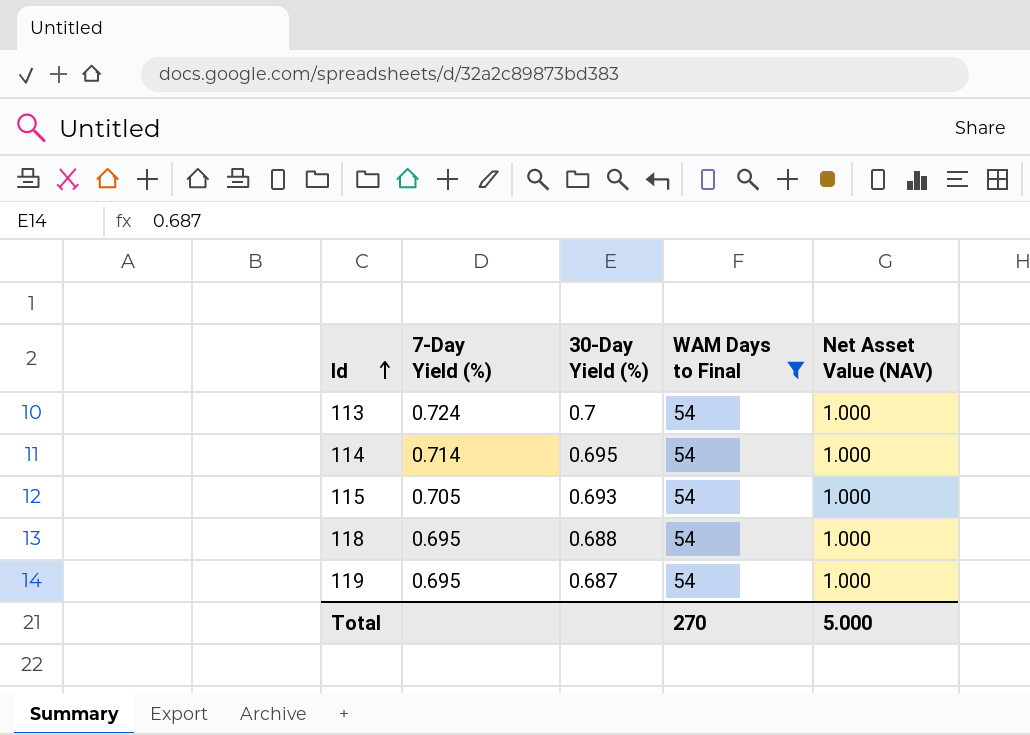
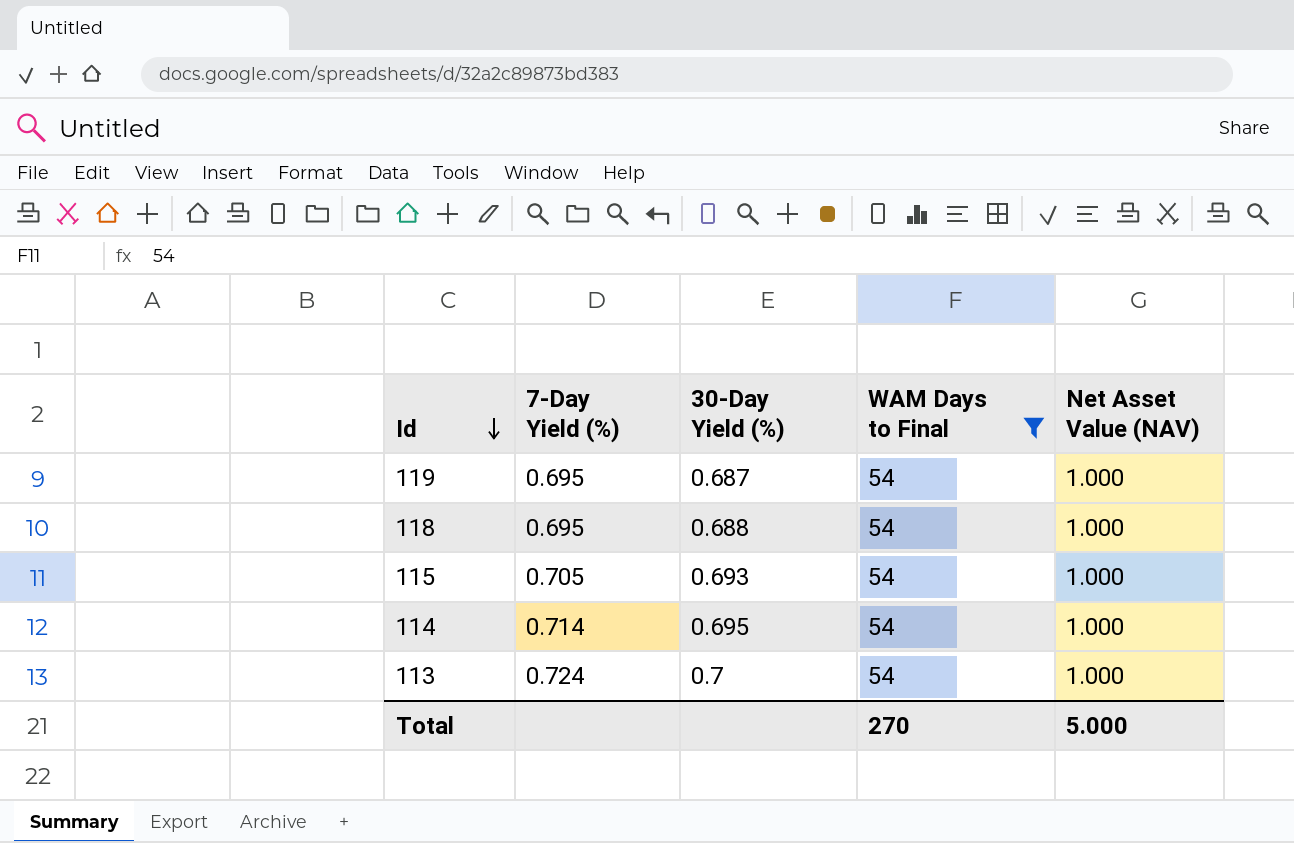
row order: Id ascending -> Id descending

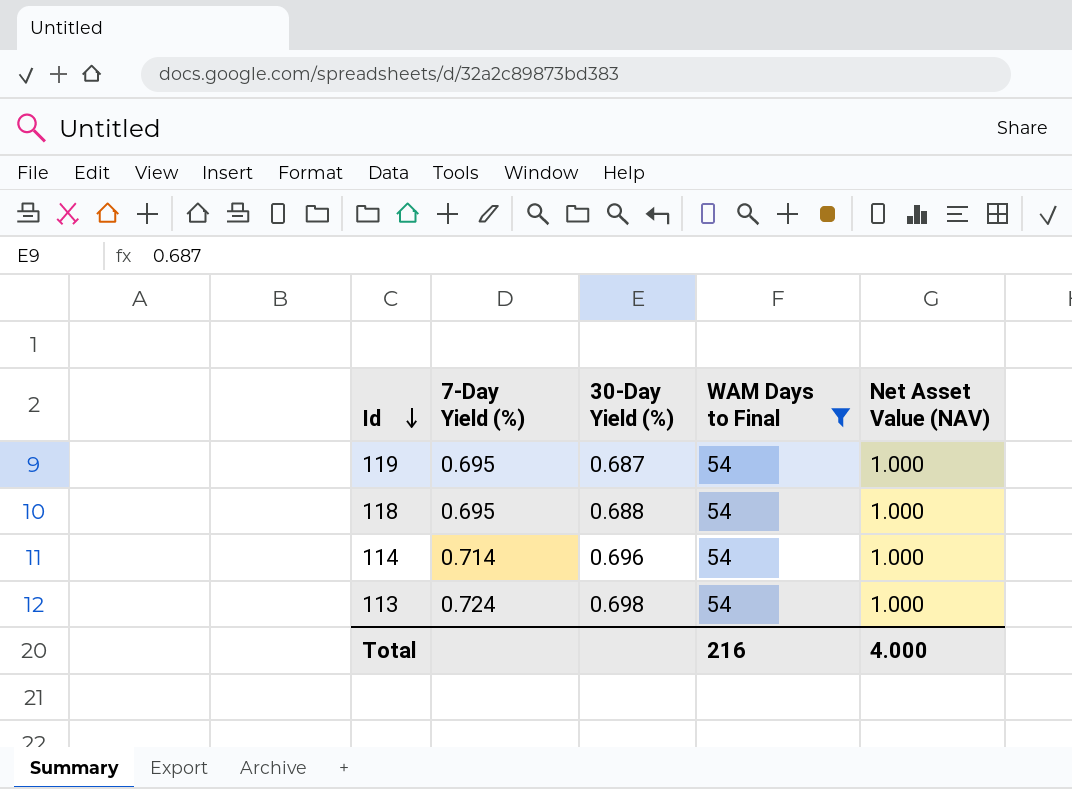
row 115: 0.705 | 0.693 | 54 | 1.000 -> none
114 | 30-Day Yield (%): 0.695 -> 0.696
113 | 30-Day Yield (%): 0.7 -> 0.698
Total | WAM Days to Final: 270 -> 216
Total | Net Asset Value (NAV): 5.000 -> 4.000

